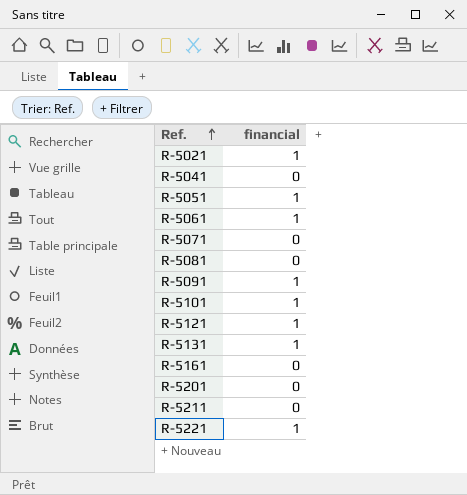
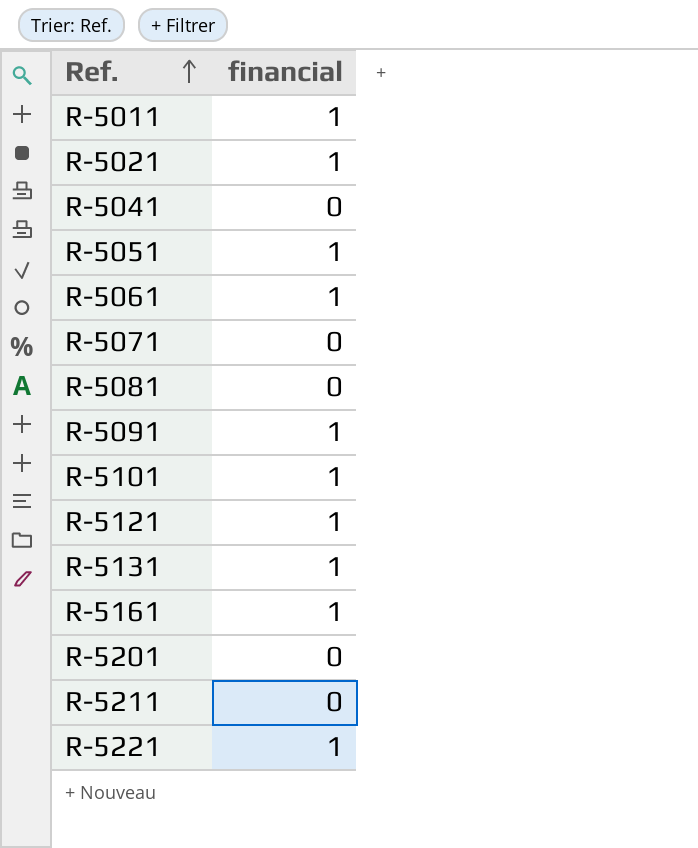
row R-5011: none -> 1
R-5161 | financial: 0 -> 1

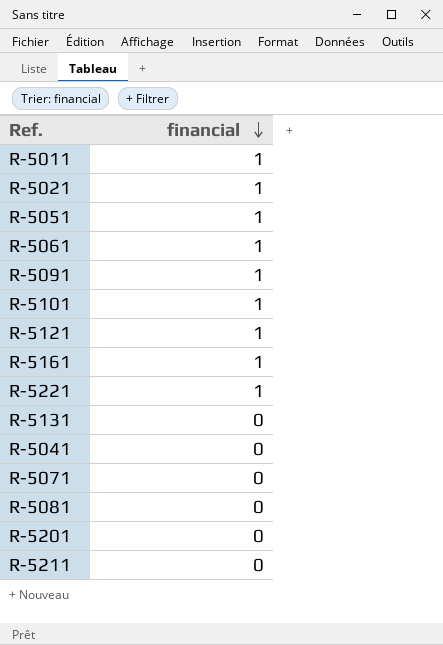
row order: Ref. ascending -> financial descending
R-5131 | financial: 1 -> 0

